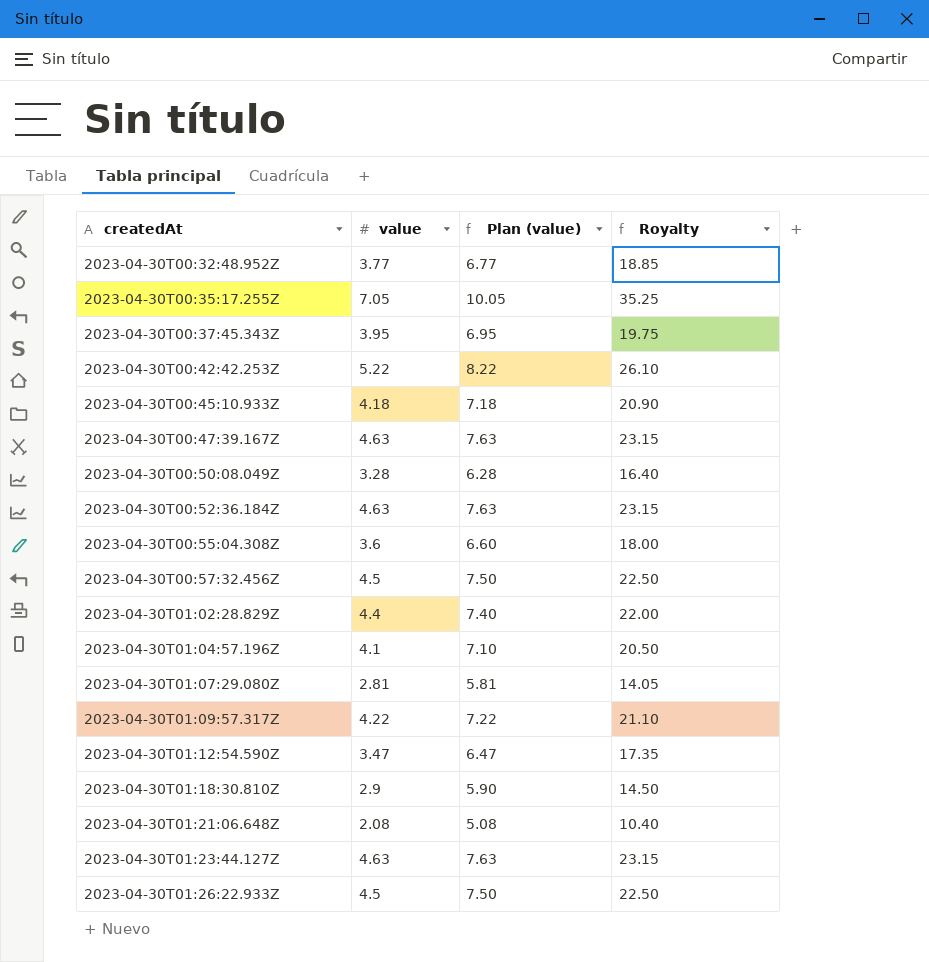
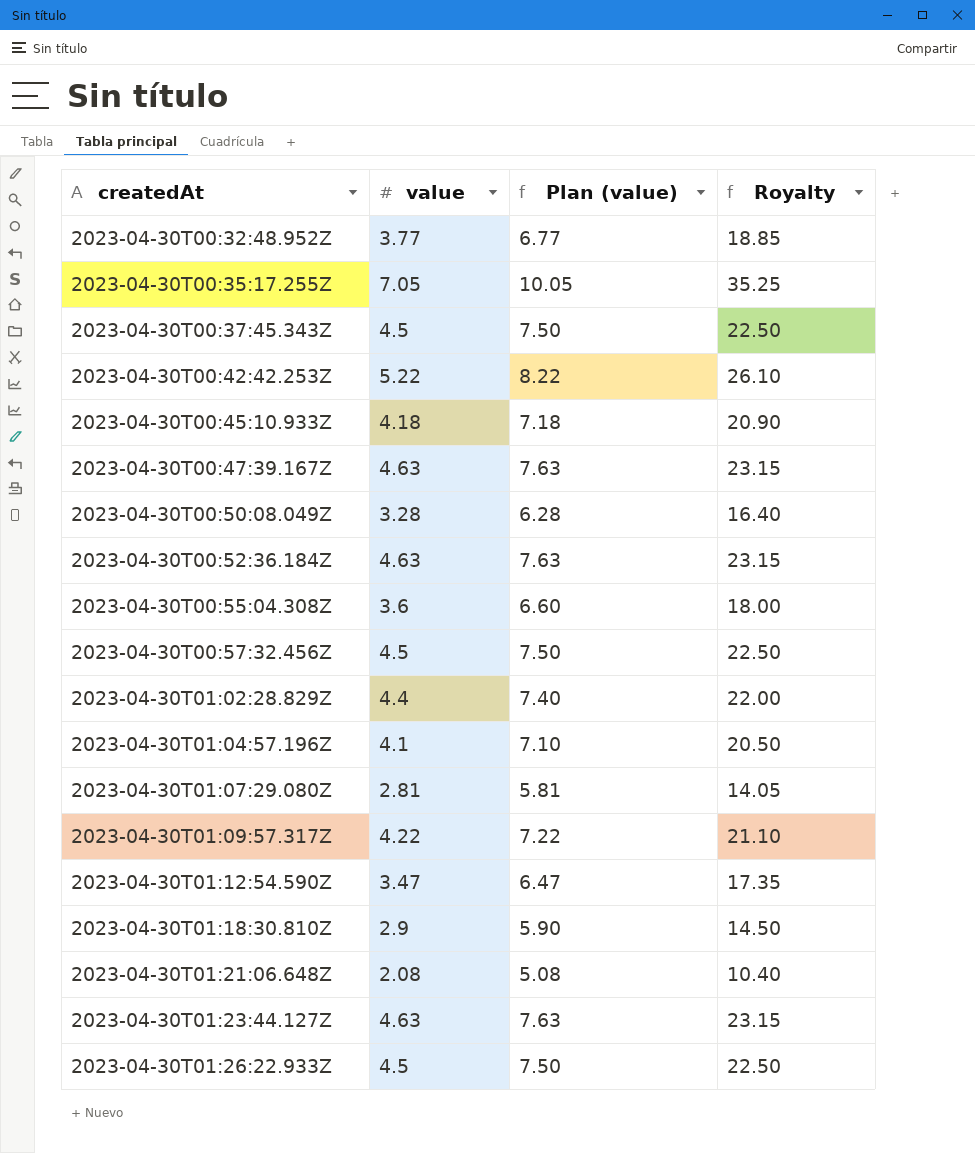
2023-04-30T00:37:45.343Z | value: 3.95 -> 4.5
2023-04-30T00:37:45.343Z | Plan (value): 6.95 -> 7.50
2023-04-30T00:37:45.343Z | Royalty: 19.75 -> 22.50

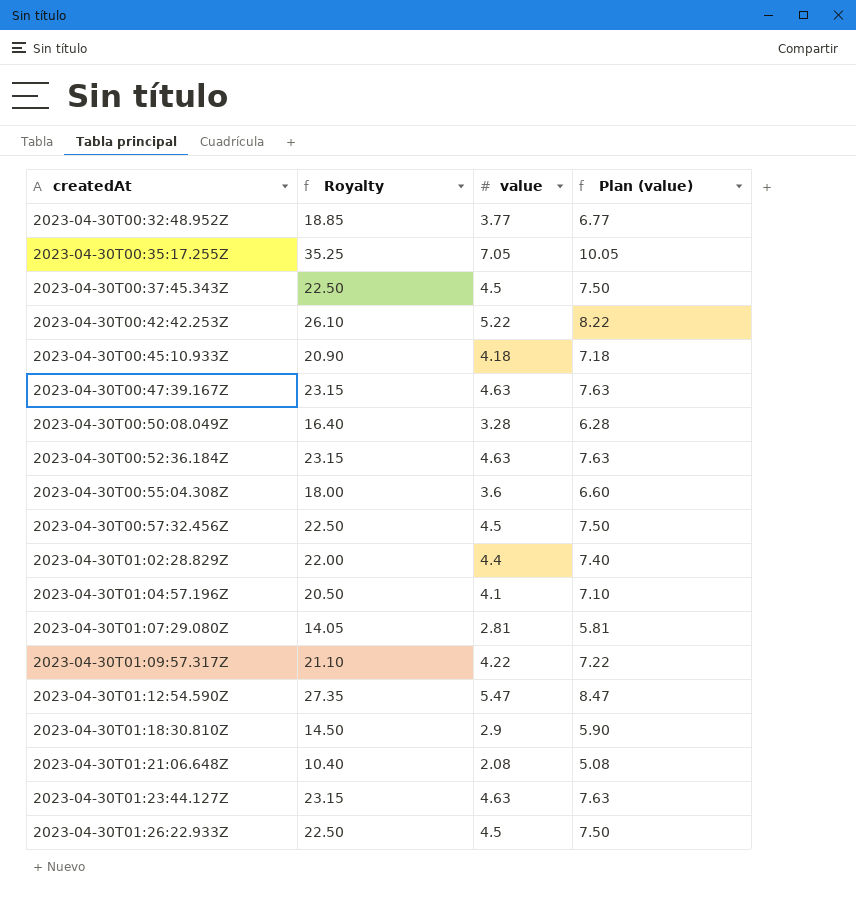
column Royalty | position: 4 -> 2
2023-04-30T01:12:54.590Z | Royalty: 17.35 -> 27.35
2023-04-30T01:12:54.590Z | value: 3.47 -> 5.47
2023-04-30T01:12:54.590Z | Plan (value): 6.47 -> 8.47

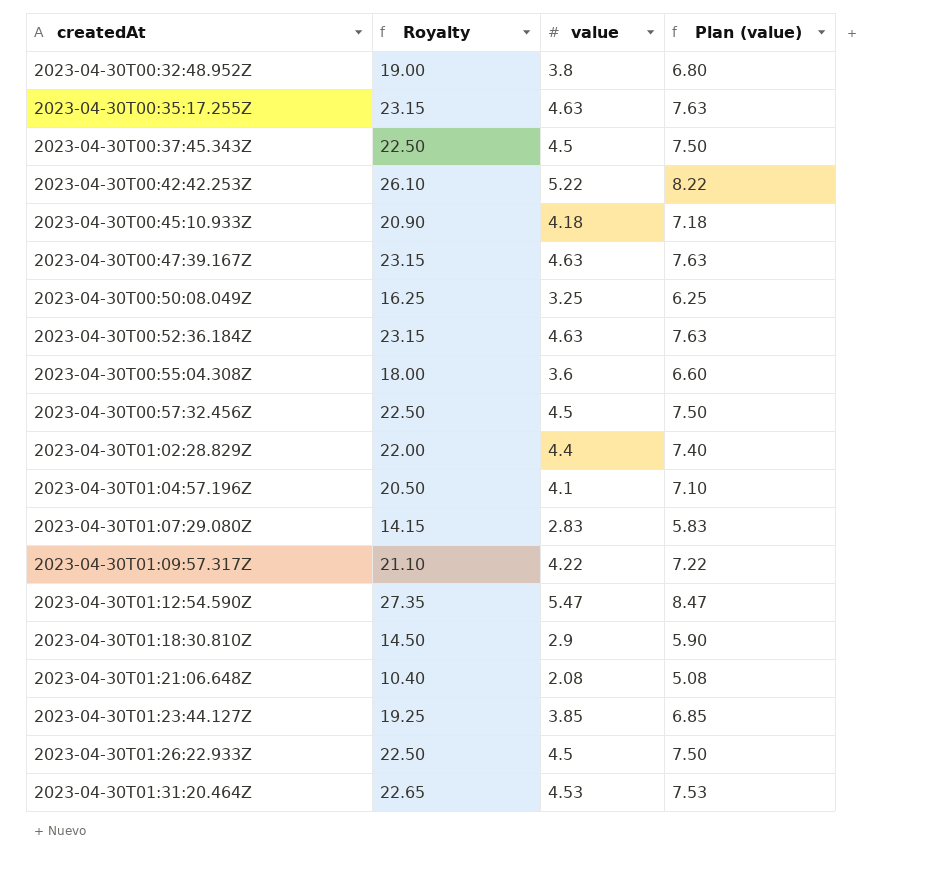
2023-04-30T00:32:48.952Z | Royalty: 18.85 -> 19.00
2023-04-30T00:32:48.952Z | value: 3.77 -> 3.8
2023-04-30T00:32:48.952Z | Plan (value): 6.77 -> 6.80
2023-04-30T00:35:17.255Z | Royalty: 35.25 -> 23.15
2023-04-30T00:35:17.255Z | value: 7.05 -> 4.63
2023-04-30T00:35:17.255Z | Plan (value): 10.05 -> 7.63
2023-04-30T00:50:08.049Z | Royalty: 16.40 -> 16.25
2023-04-30T00:50:08.049Z | value: 3.28 -> 3.25
2023-04-30T00:50:08.049Z | Plan (value): 6.28 -> 6.25
2023-04-30T01:07:29.080Z | Royalty: 14.05 -> 14.15
2023-04-30T01:07:29.080Z | value: 2.81 -> 2.83
2023-04-30T01:07:29.080Z | Plan (value): 5.81 -> 5.83
2023-04-30T01:23:44.127Z | Royalty: 23.15 -> 19.25
2023-04-30T01:23:44.127Z | value: 4.63 -> 3.85
2023-04-30T01:23:44.127Z | Plan (value): 7.63 -> 6.85
row 2023-04-30T01:31:20.464Z: none -> 22.65 | 4.53 | 7.53

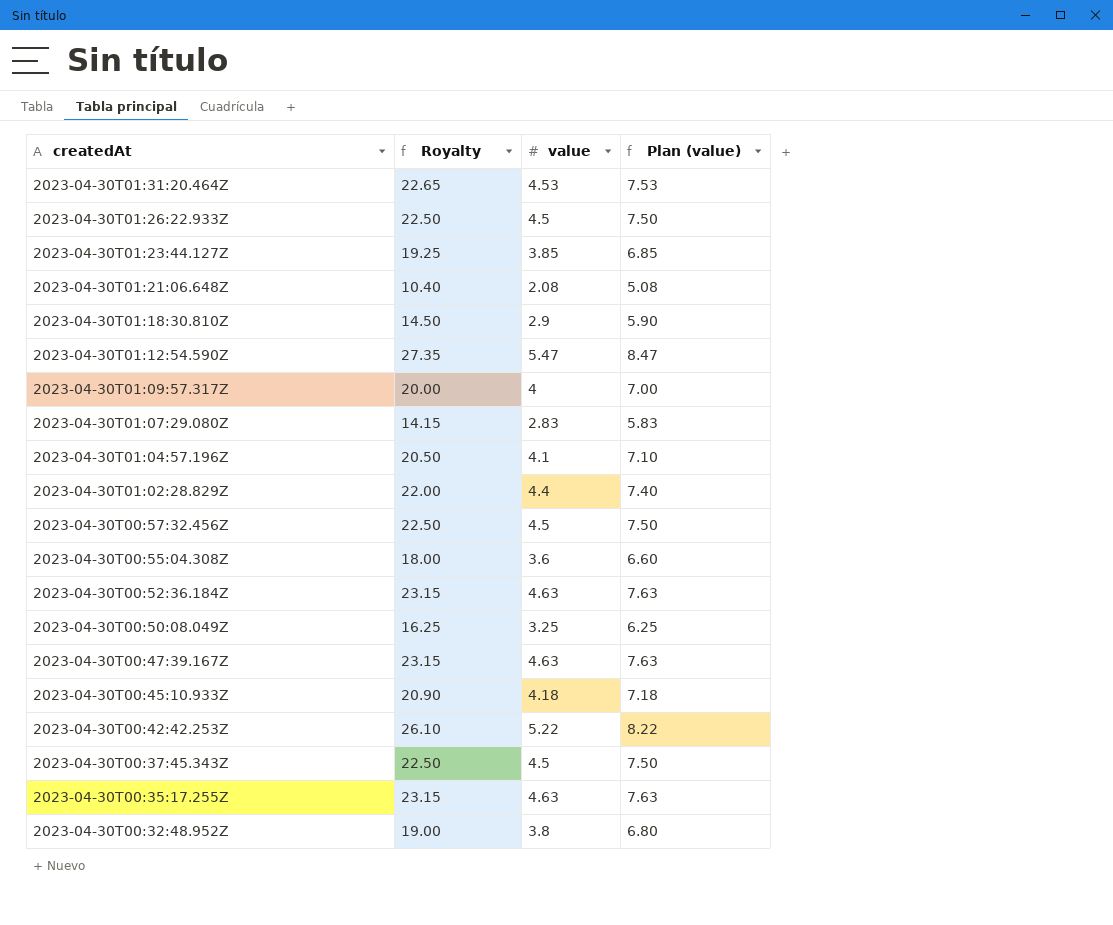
row order: createdAt ascending -> createdAt descending
2023-04-30T01:09:57.317Z | Royalty: 21.10 -> 20.00
2023-04-30T01:09:57.317Z | value: 4.22 -> 4
2023-04-30T01:09:57.317Z | Plan (value): 7.22 -> 7.00

